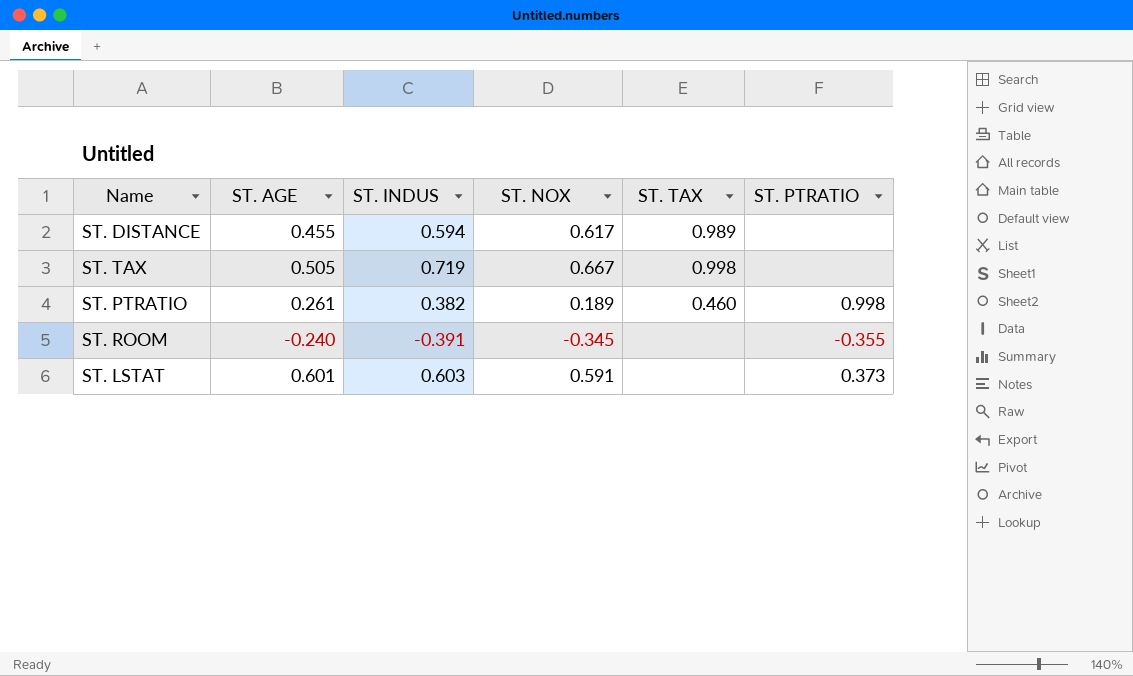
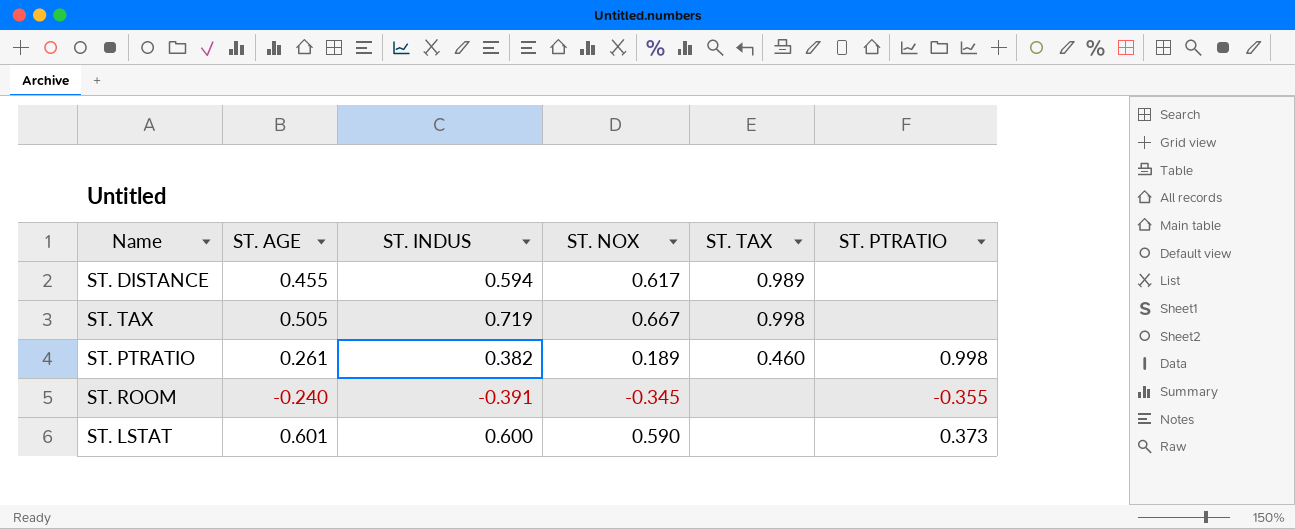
ST. LSTAT | ST. INDUS: 0.603 -> 0.600
ST. LSTAT | ST. NOX: 0.591 -> 0.590

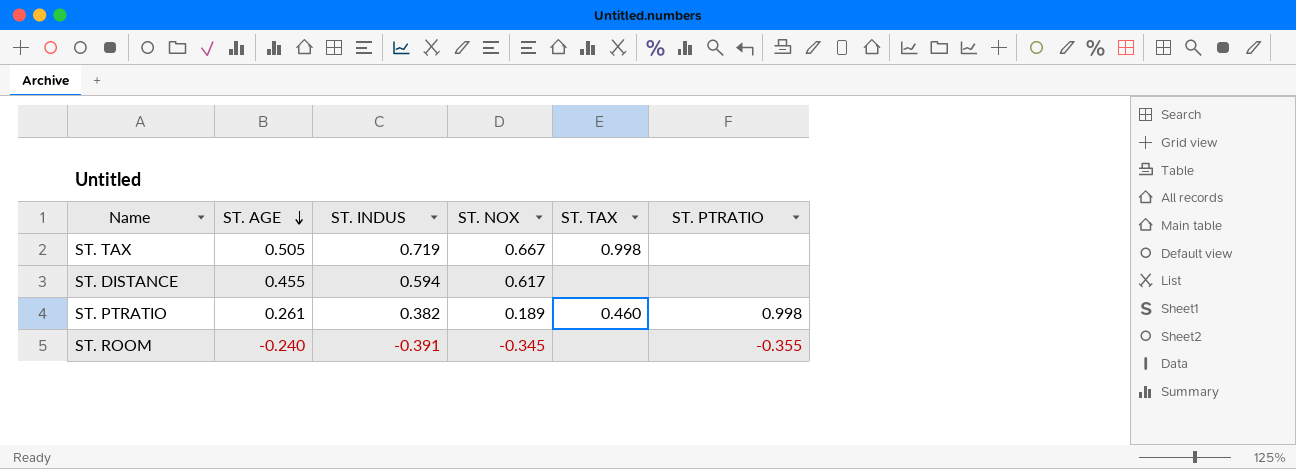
row order: none -> ST. AGE descending
row ST. LSTAT: 0.601 | 0.600 | 0.590 | none | 0.373 -> none
ST. DISTANCE | ST. TAX: 0.989 -> none

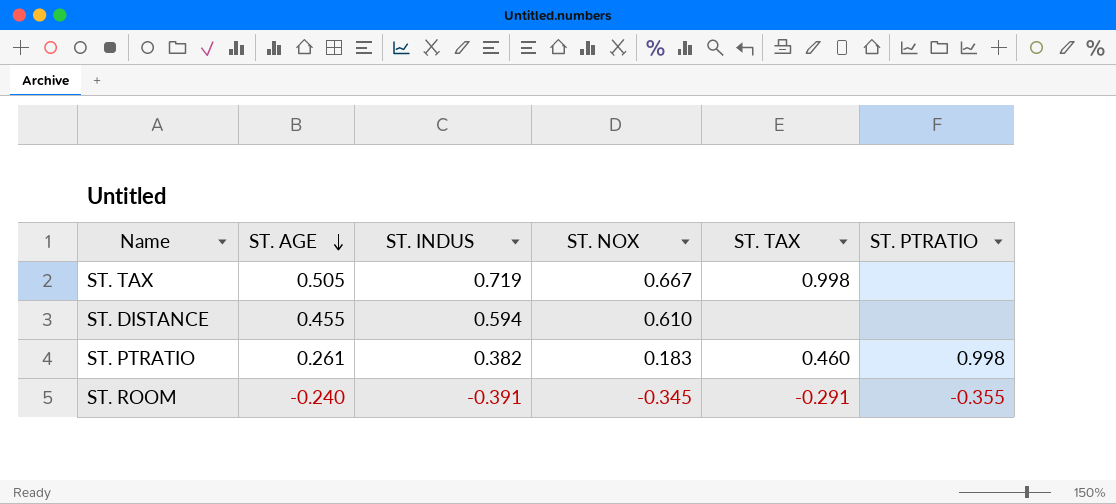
ST. DISTANCE | ST. NOX: 0.617 -> 0.610
ST. PTRATIO | ST. NOX: 0.189 -> 0.183
ST. ROOM | ST. TAX: none -> -0.291

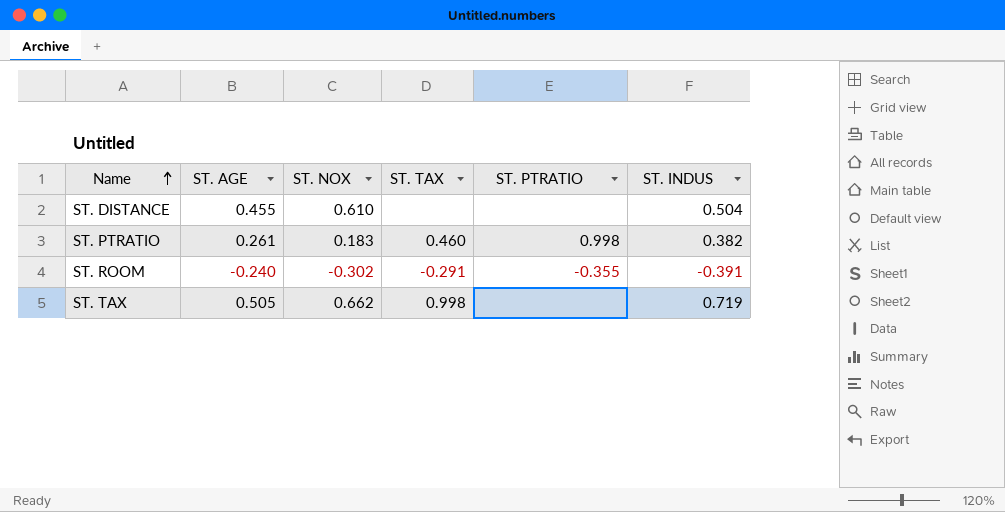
row order: ST. AGE descending -> Name ascending
column ST. INDUS | position: 3 -> 6
ST. DISTANCE | ST. INDUS: 0.594 -> 0.504
ST. ROOM | ST. NOX: -0.345 -> -0.302
ST. TAX | ST. NOX: 0.667 -> 0.662

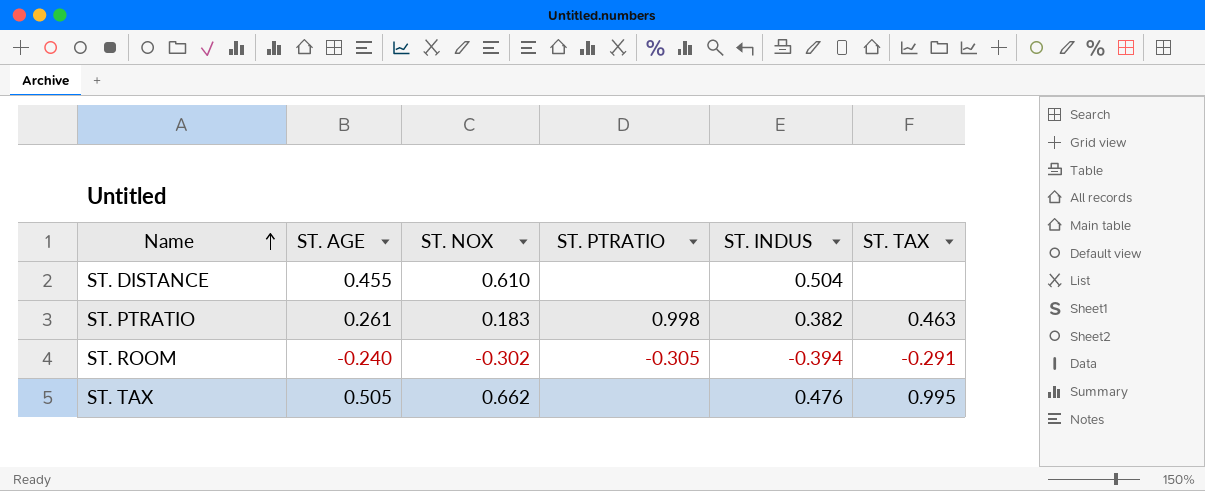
column ST. TAX | position: 4 -> 6
ST. PTRATIO | ST. TAX: 0.460 -> 0.463
ST. ROOM | ST. PTRATIO: -0.355 -> -0.305
ST. ROOM | ST. INDUS: -0.391 -> -0.394
ST. TAX | ST. INDUS: 0.719 -> 0.476
ST. TAX | ST. TAX: 0.998 -> 0.995

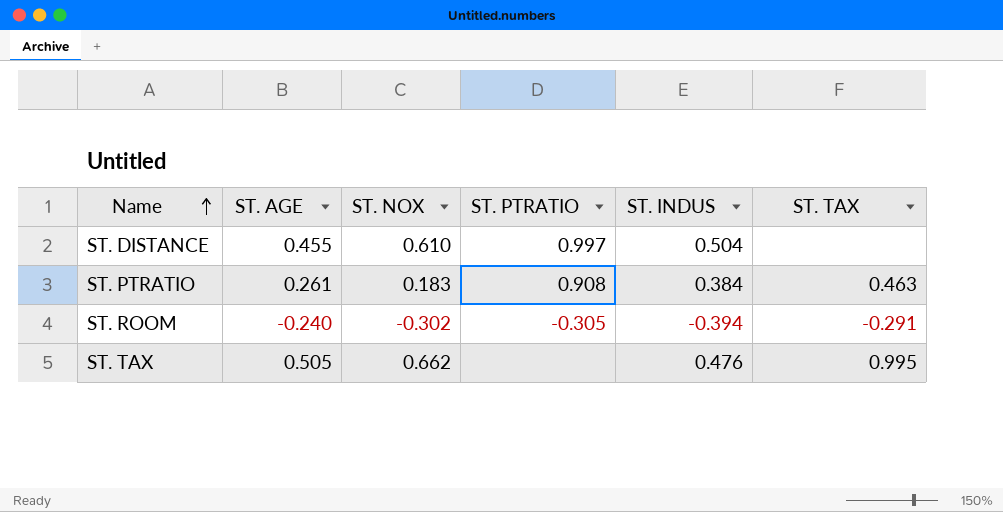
ST. DISTANCE | ST. PTRATIO: none -> 0.997
ST. PTRATIO | ST. PTRATIO: 0.998 -> 0.908
ST. PTRATIO | ST. INDUS: 0.382 -> 0.384

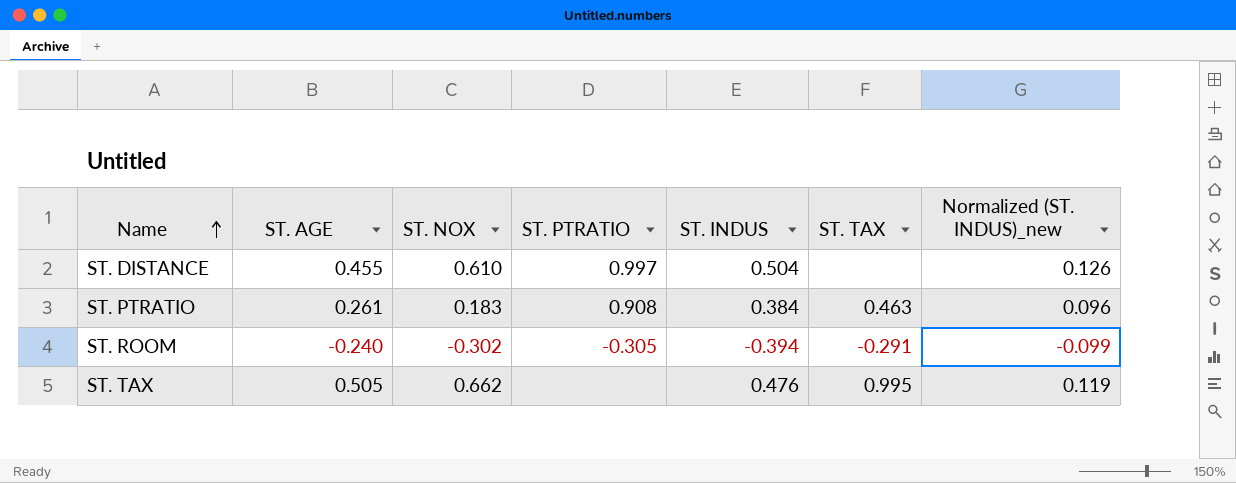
column Normalized (ST. INDUS)_new | formula: none -> [ST. INDUS] * 0.25

